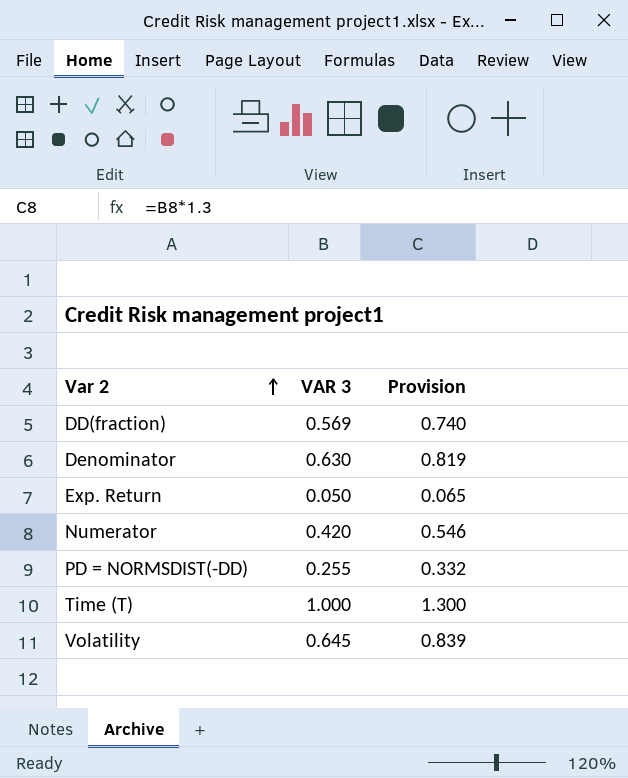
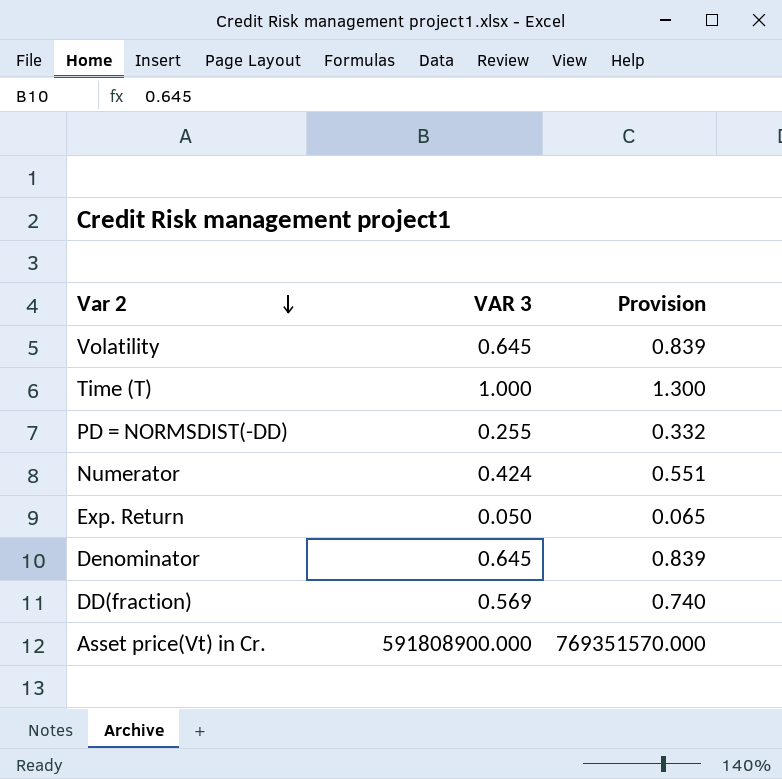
row order: Var 2 ascending -> Var 2 descending
Numerator | VAR 3: 0.420 -> 0.424
Numerator | Provision: 0.546 -> 0.551
Denominator | VAR 3: 0.630 -> 0.645
Denominator | Provision: 0.819 -> 0.839
row Asset price(Vt) in Cr.: none -> 591808900.000 | 769351570.000

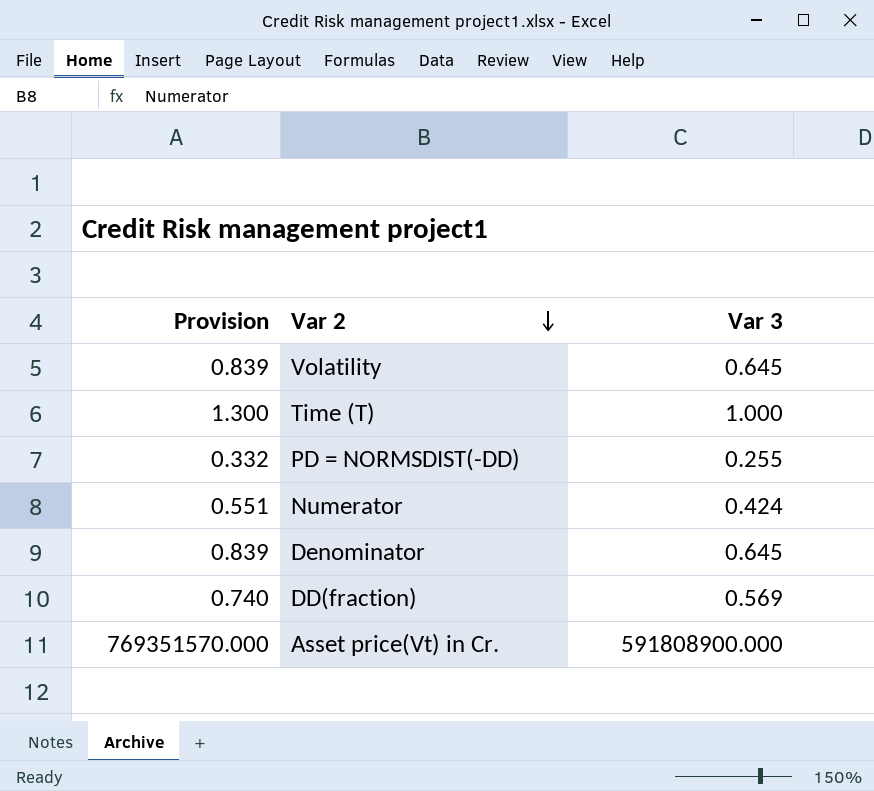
column Provision | position: 3 -> 1
column name: VAR 3 -> Var 3
row Exp. Return: 0.050 | 0.065 -> none

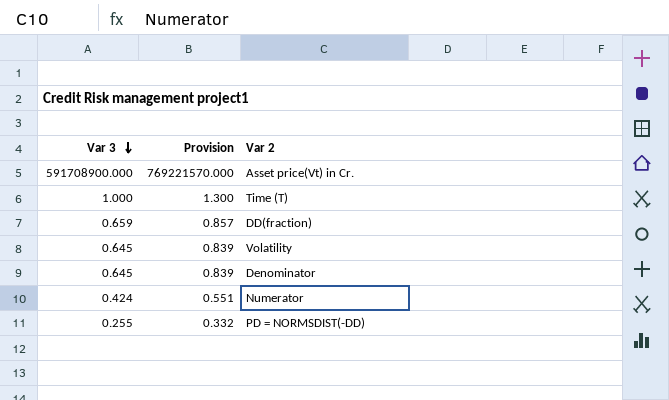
row order: Var 2 descending -> Var 3 descending
column Var 3 | position: 3 -> 1
Asset price(Vt) in Cr. | Var 3: 591808900.000 -> 591708900.000
Asset price(Vt) in Cr. | Provision: 769351570.000 -> 769221570.000
DD(fraction) | Var 3: 0.569 -> 0.659
DD(fraction) | Provision: 0.740 -> 0.857

